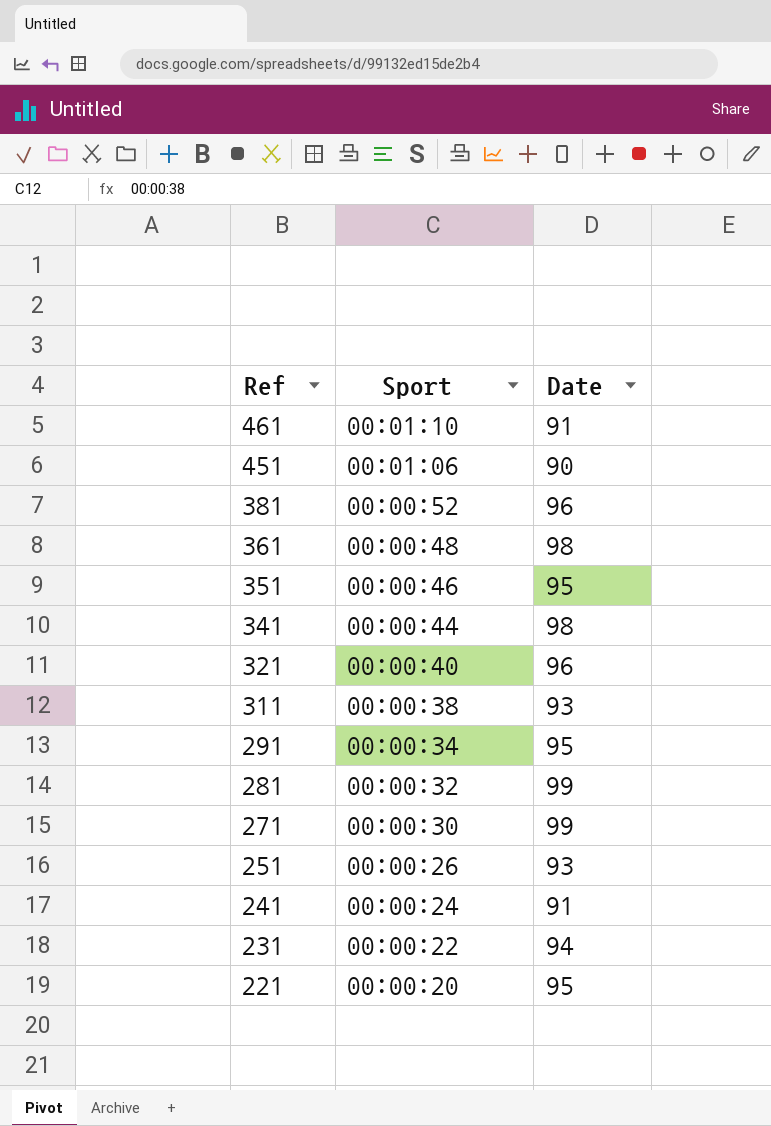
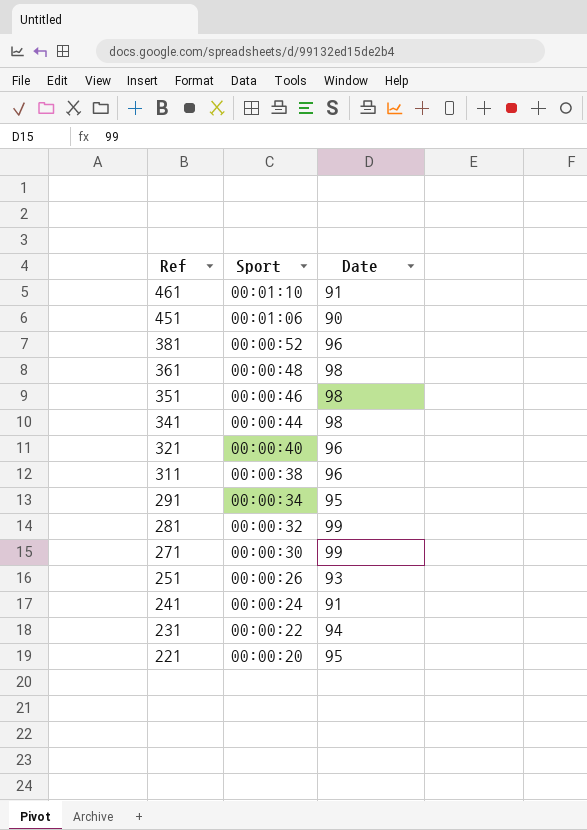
351 | Date: 95 -> 98
311 | Date: 93 -> 96

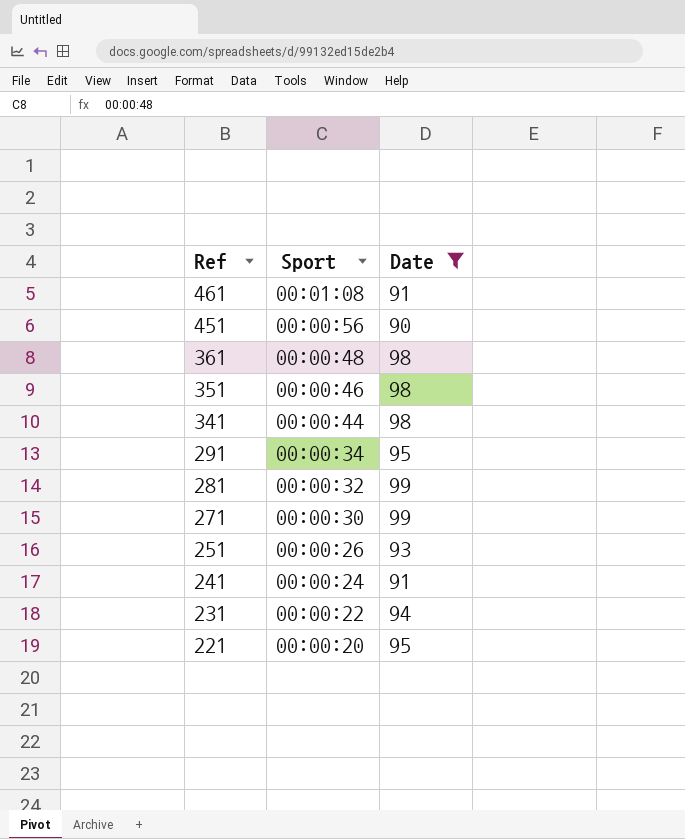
filter: none -> Date != 96
461 | Sport: 00:01:10 -> 00:01:08
451 | Sport: 00:01:06 -> 00:00:56

